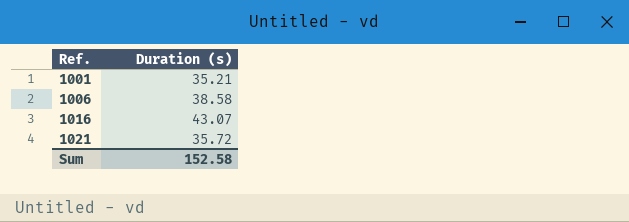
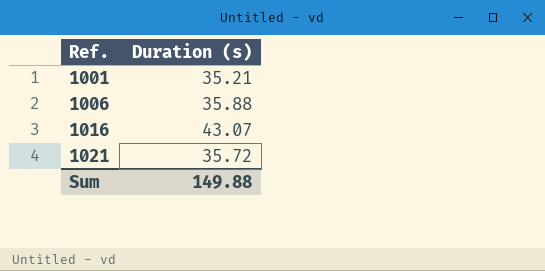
1006 | Duration (s): 38.58 -> 35.88
Sum | Duration (s): 152.58 -> 149.88

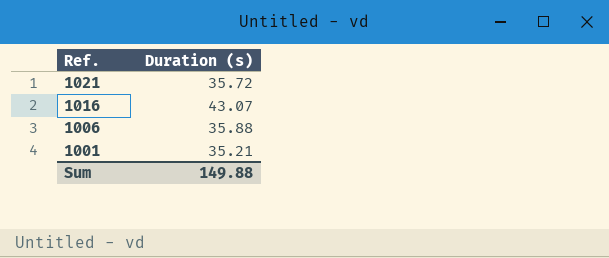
row order: Ref. ascending -> Ref. descending

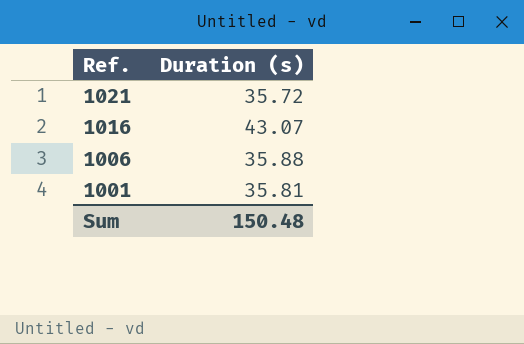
1001 | Duration (s): 35.21 -> 35.81
Sum | Duration (s): 149.88 -> 150.48

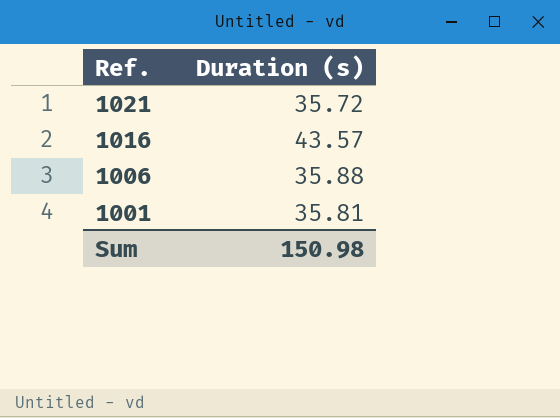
1016 | Duration (s): 43.07 -> 43.57
Sum | Duration (s): 150.48 -> 150.98

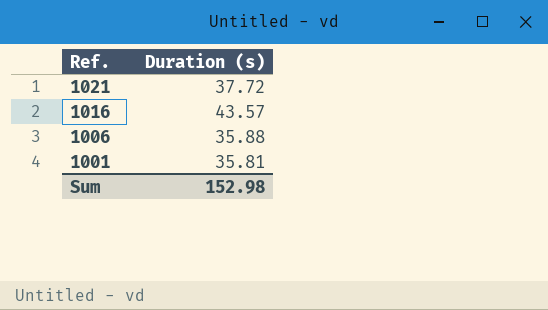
1021 | Duration (s): 35.72 -> 37.72
Sum | Duration (s): 150.98 -> 152.98

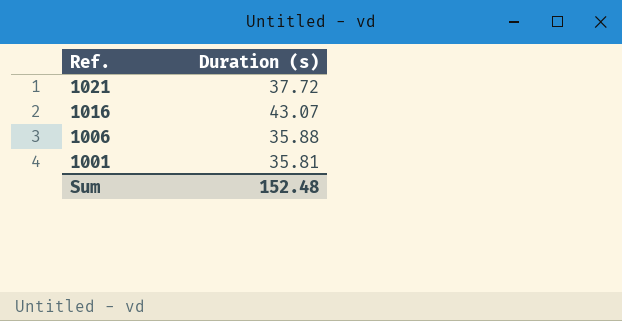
1016 | Duration (s): 43.57 -> 43.07
Sum | Duration (s): 152.98 -> 152.48

